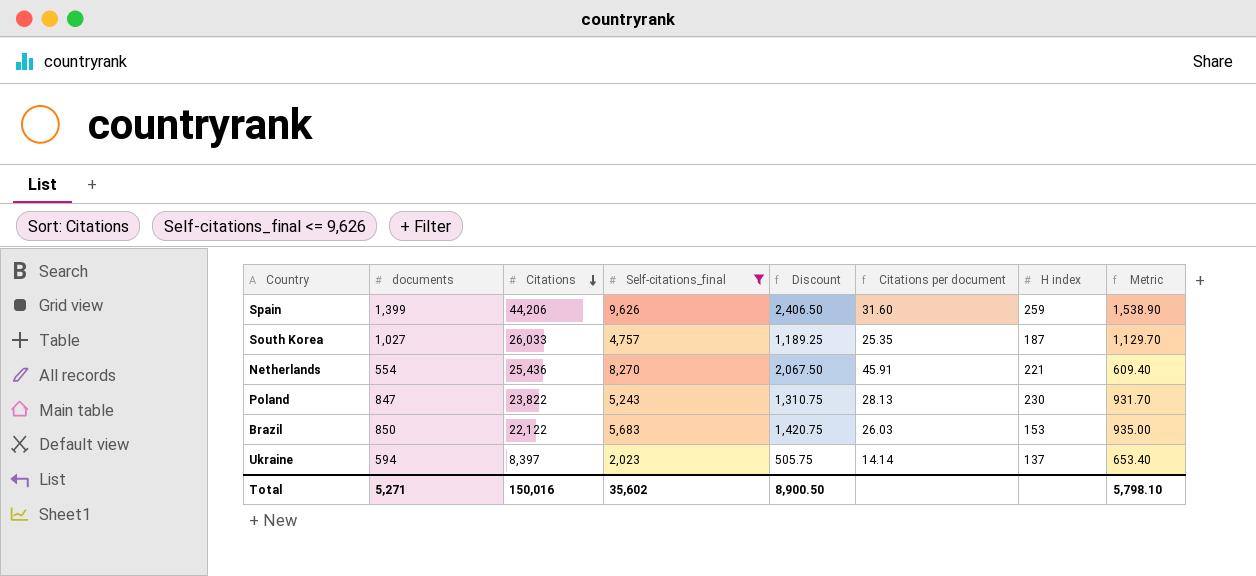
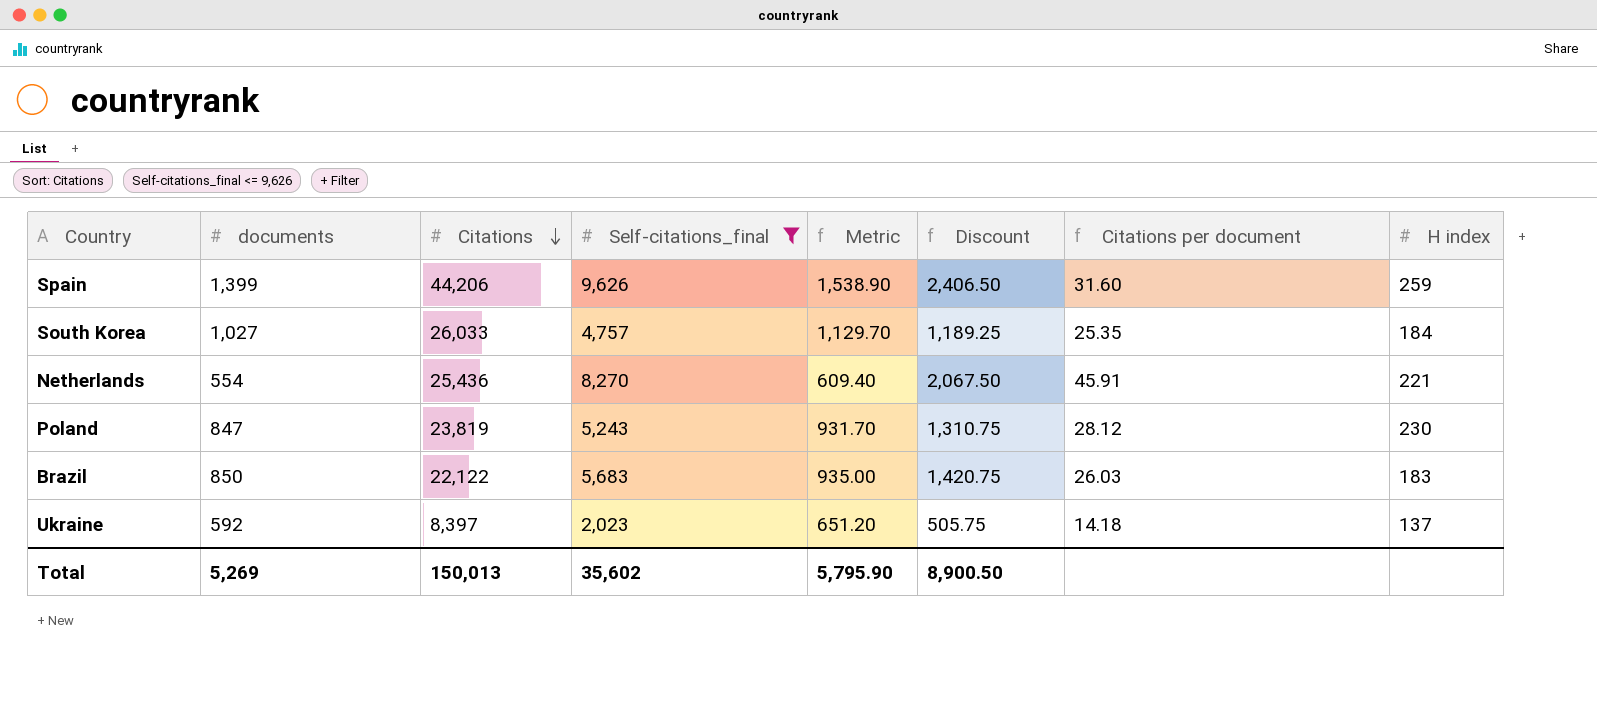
column Metric | position: 8 -> 5
South Korea | H index: 187 -> 184
Poland | Citations: 23,822 -> 23,819
Poland | Citations per document: 28.13 -> 28.12
Brazil | H index: 153 -> 183
Ukraine | documents: 594 -> 592
Ukraine | Metric: 653.40 -> 651.20
Ukraine | Citations per document: 14.14 -> 14.18
Total | documents: 5,271 -> 5,269
Total | Citations: 150,016 -> 150,013
Total | Metric: 5,798.10 -> 5,795.90

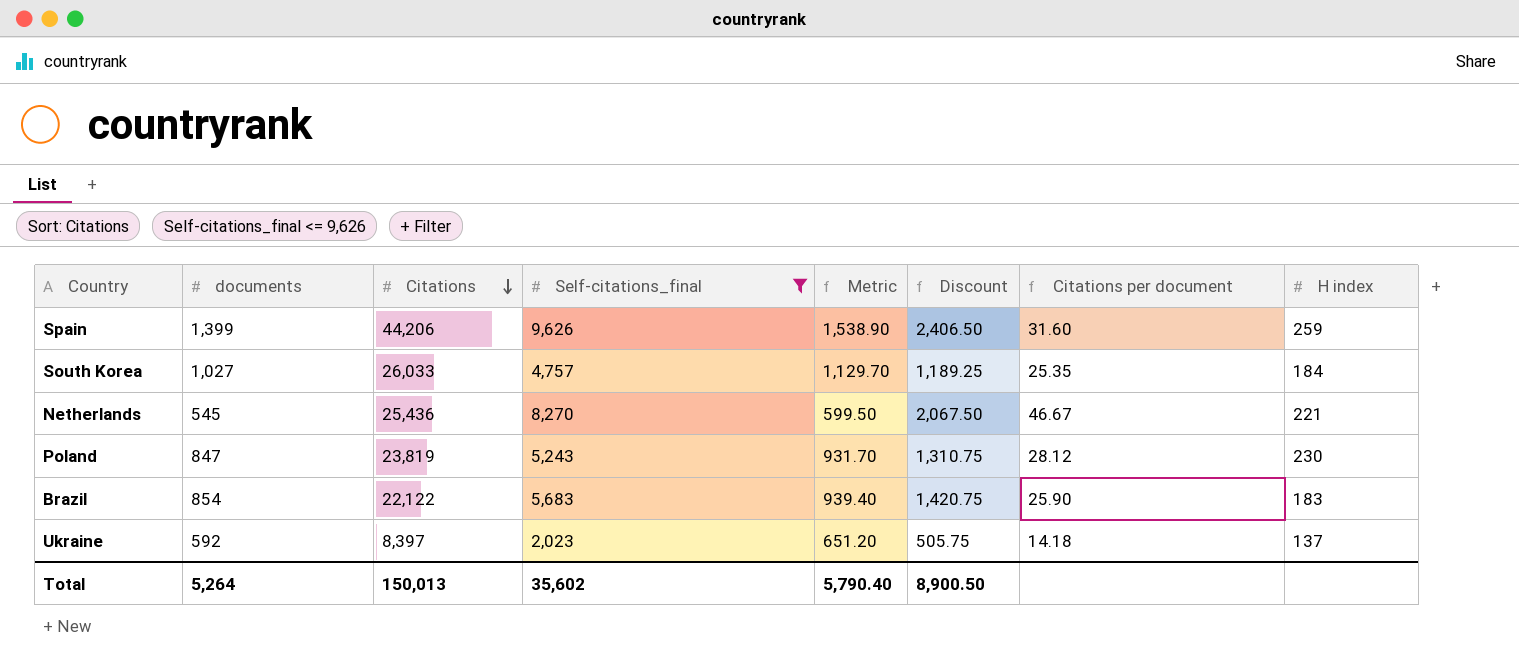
Netherlands | documents: 554 -> 545
Netherlands | Metric: 609.40 -> 599.50
Netherlands | Citations per document: 45.91 -> 46.67
Brazil | documents: 850 -> 854
Brazil | Metric: 935.00 -> 939.40
Brazil | Citations per document: 26.03 -> 25.90
Total | documents: 5,269 -> 5,264
Total | Metric: 5,795.90 -> 5,790.40

